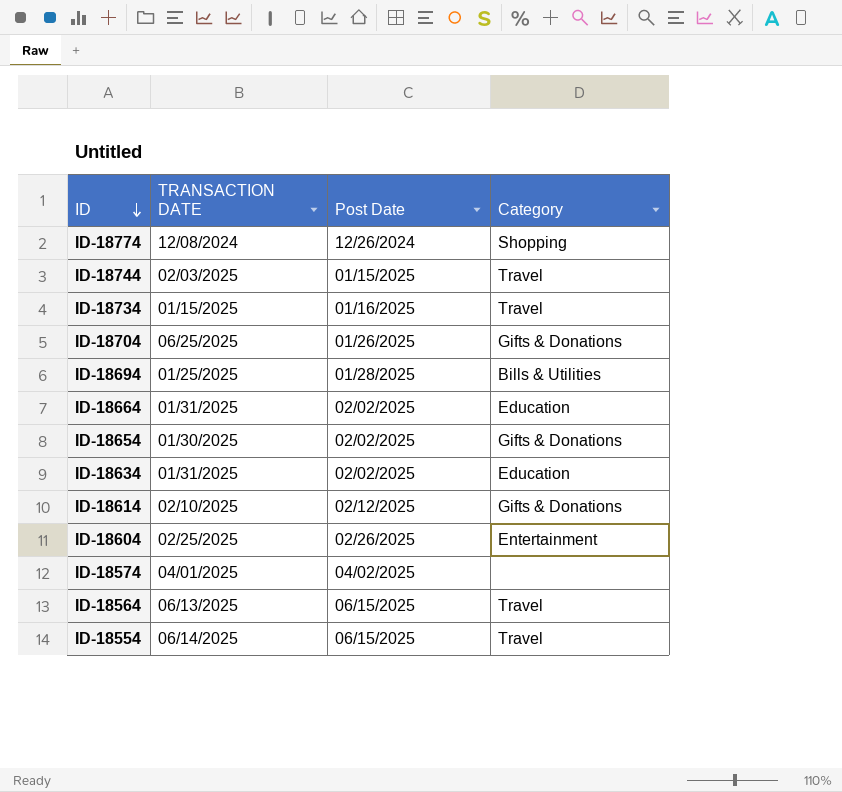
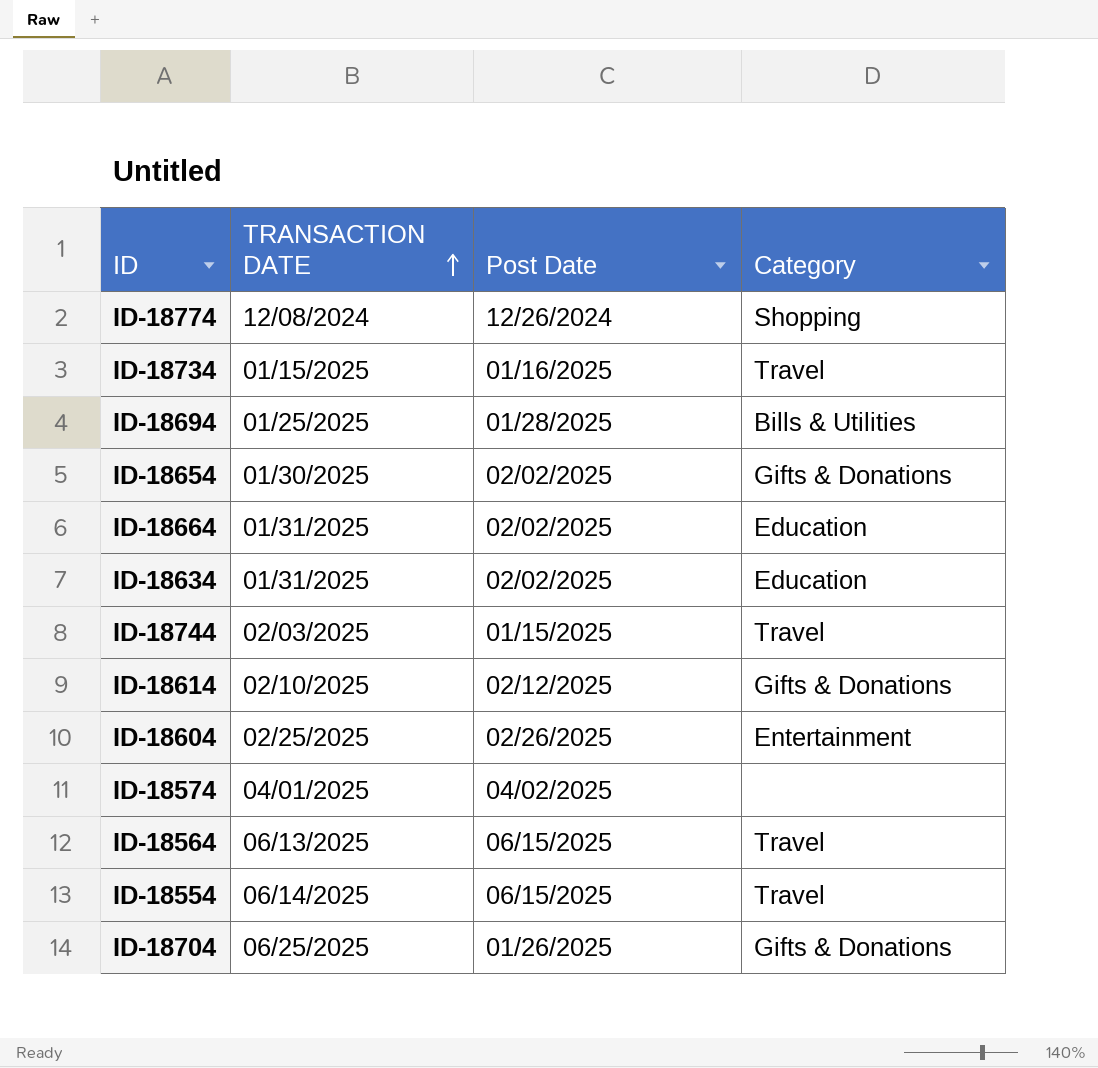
row order: ID descending -> TRANSACTION DATE ascending

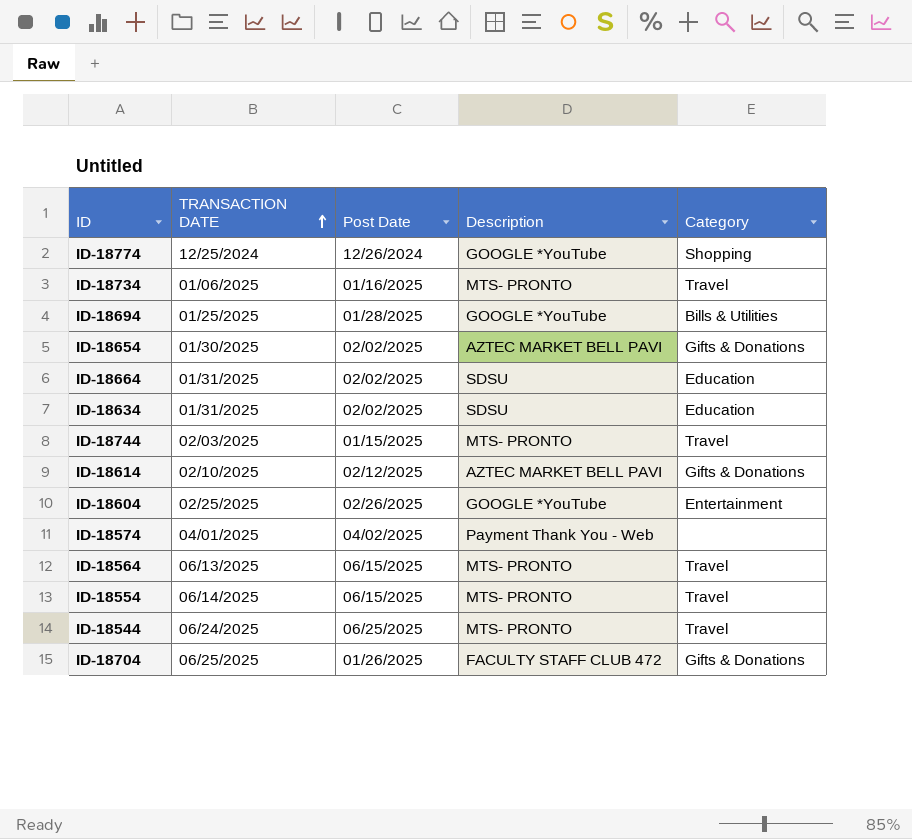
column Description | position: none -> 4
ID-18774 | TRANSACTION DATE: 12/08/2024 -> 12/25/2024
ID-18734 | TRANSACTION DATE: 01/15/2025 -> 01/06/2025
row ID-18544: none -> 06/24/2025 | 06/25/2025 | MTS- PRONTO | Travel

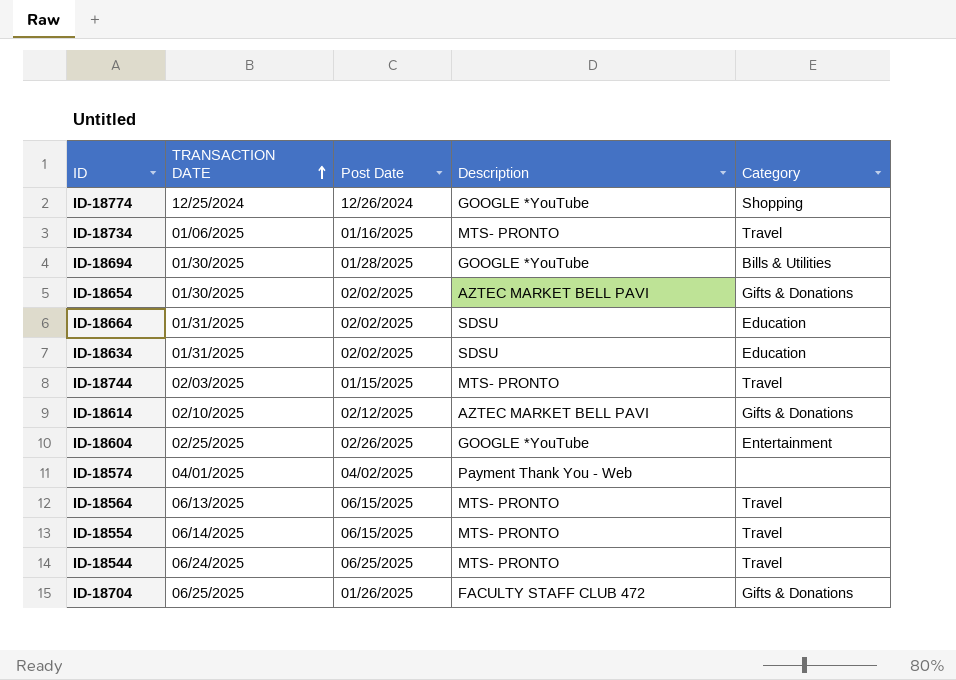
ID-18694 | TRANSACTION DATE: 01/25/2025 -> 01/30/2025

